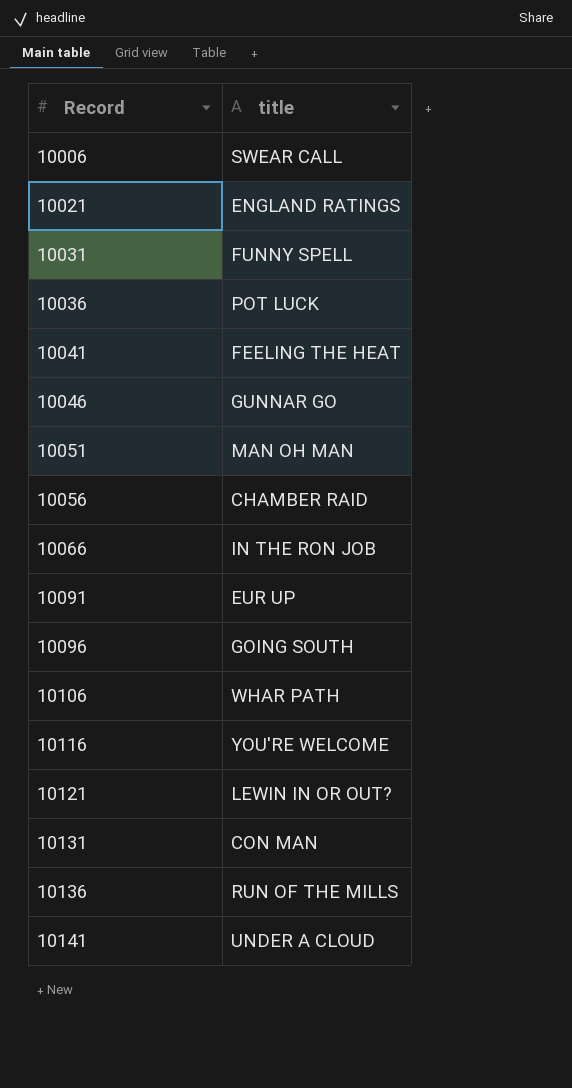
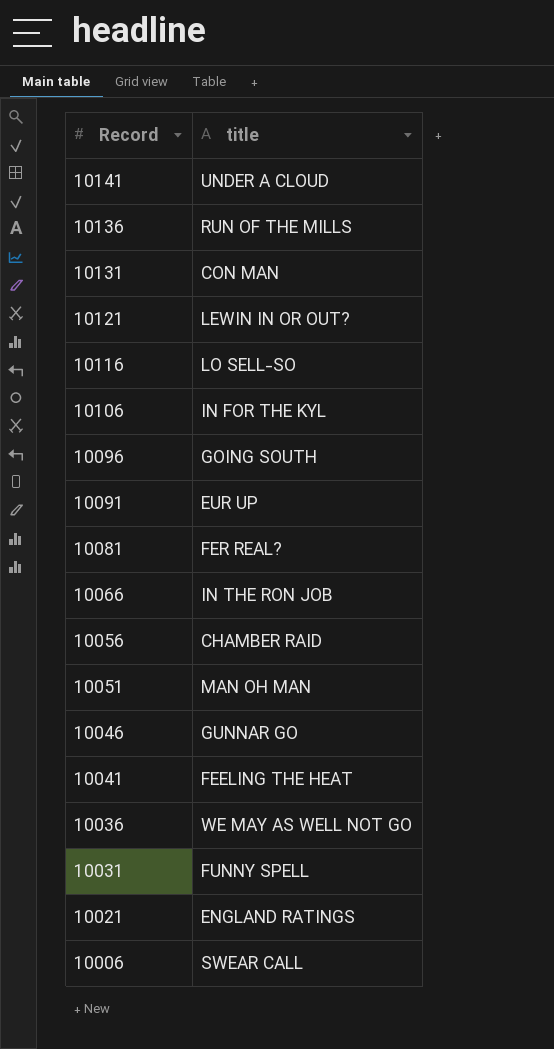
row order: Record ascending -> Record descending
10116 | title: YOU'RE WELCOME -> LO SELL-SO
10106 | title: WHAR PATH -> IN FOR THE KYL
row 10081: none -> FER REAL?
10036 | title: POT LUCK -> WE MAY AS WELL NOT GO

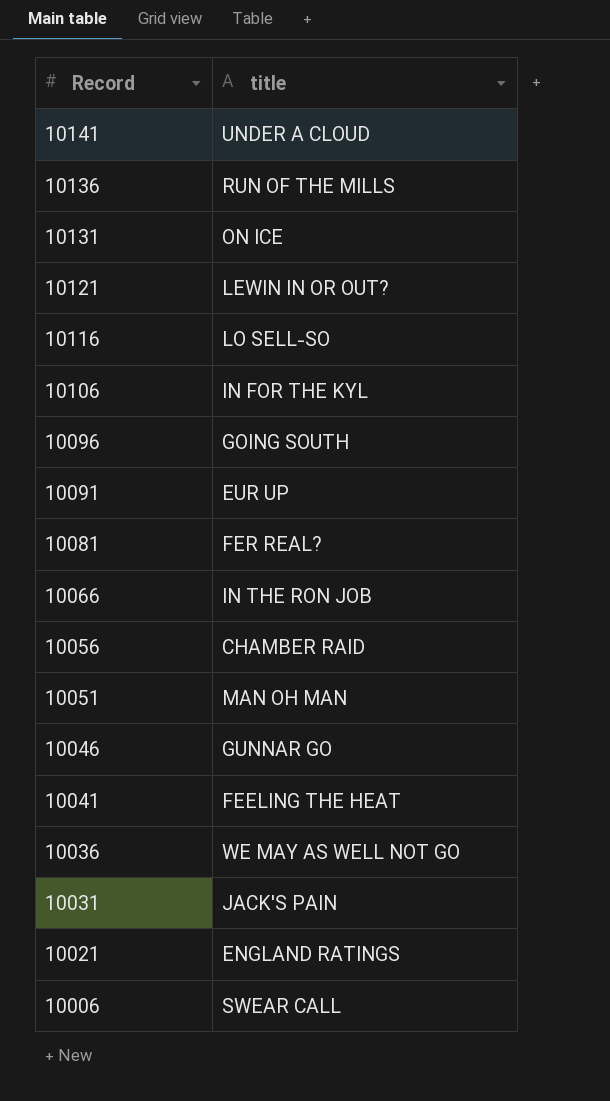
10131 | title: CON MAN -> ON ICE
10031 | title: FUNNY SPELL -> JACK'S PAIN

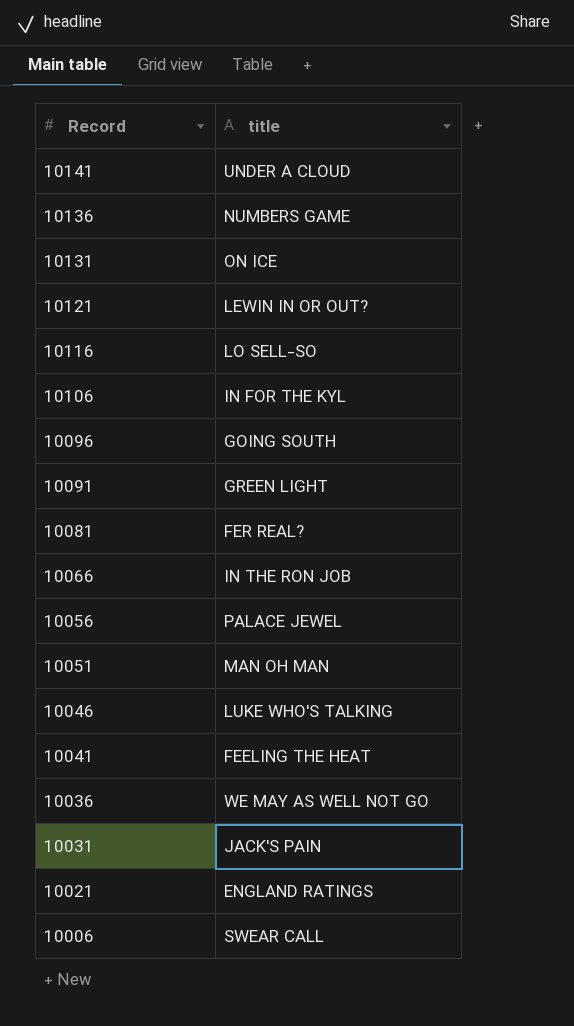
10136 | title: RUN OF THE MILLS -> NUMBERS GAME
10091 | title: EUR UP -> GREEN LIGHT
10056 | title: CHAMBER RAID -> PALACE JEWEL
10046 | title: GUNNAR GO -> LUKE WHO'S TALKING

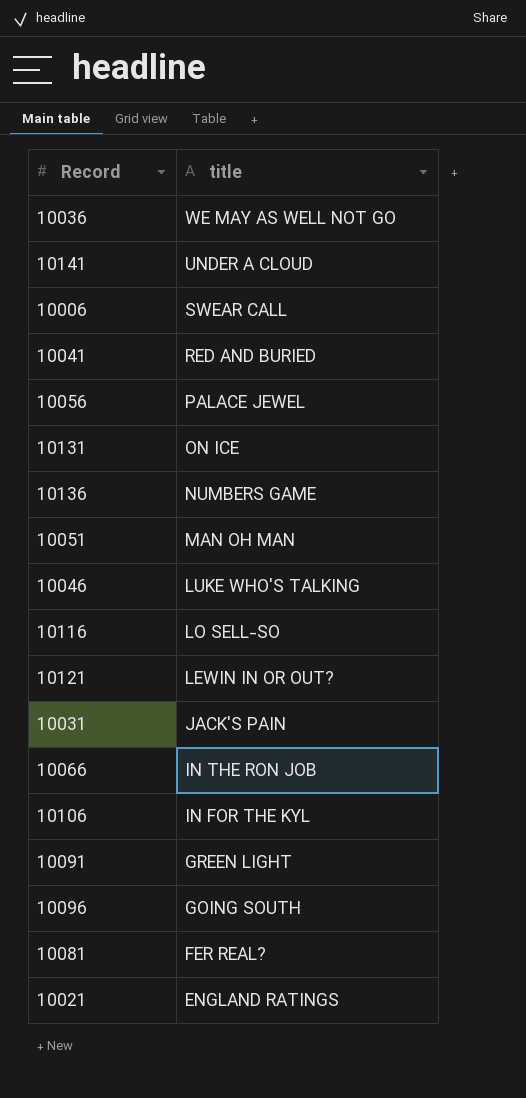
row order: Record descending -> title descending
10041 | title: FEELING THE HEAT -> RED AND BURIED

